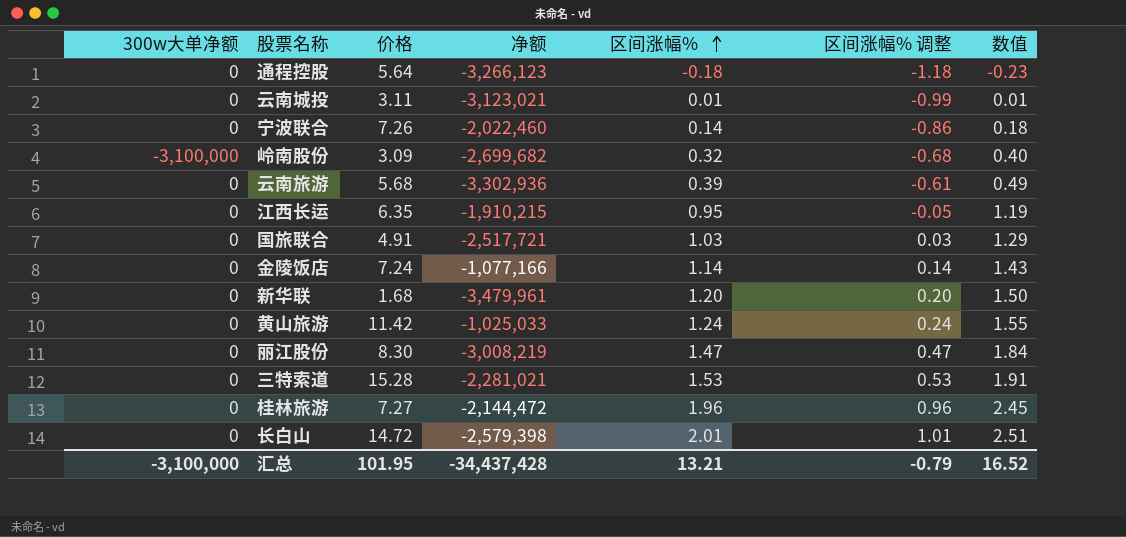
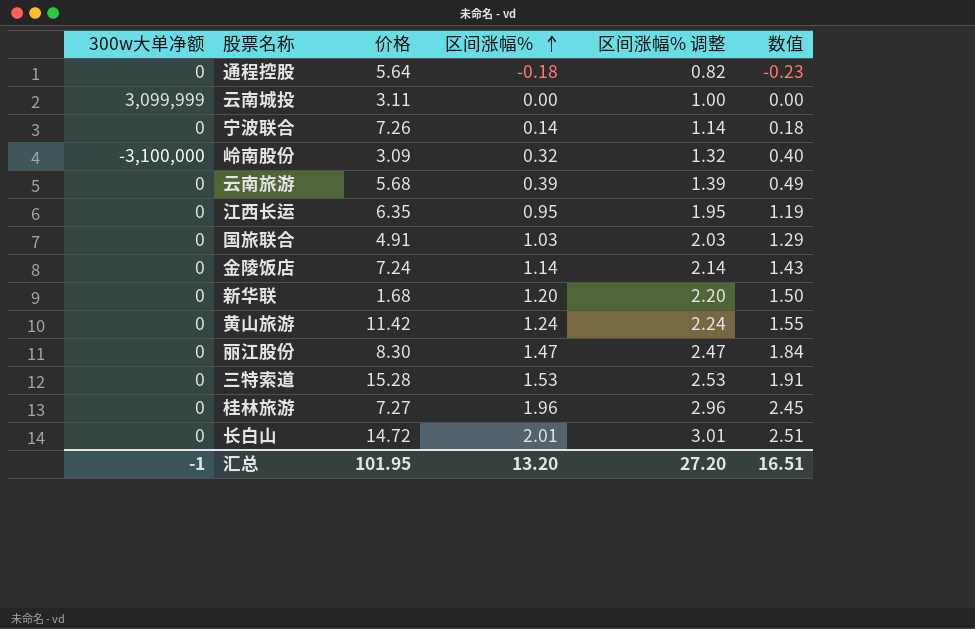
column 净额 | position: 4 -> none
column 区间涨幅% 调整 | formula: [区间涨幅%] - 1 -> [区间涨幅%] + 1
云南城投 | 300w大单净额: 0 -> 3,099,999
云南城投 | 区间涨幅%: 0.01 -> 0.00
云南城投 | 数值: 0.01 -> 0.00
汇总 | 300w大单净额: -3,100,000 -> -1
汇总 | 区间涨幅%: 13.21 -> 13.20
汇总 | 区间涨幅% 调整: -0.79 -> 27.20
汇总 | 数值: 16.52 -> 16.51

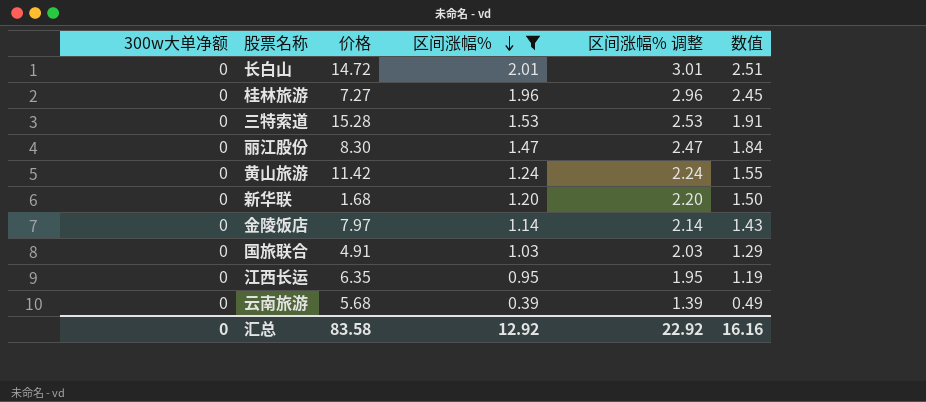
filter: none -> 区间涨幅% >= 0.39
row order: 区间涨幅% ascending -> 区间涨幅% descending
金陵饭店 | 价格: 7.24 -> 7.97
汇总 | 300w大单净额: -1 -> 0
汇总 | 价格: 101.95 -> 83.58
汇总 | 区间涨幅%: 13.20 -> 12.92
汇总 | 区间涨幅% 调整: 27.20 -> 22.92
汇总 | 数值: 16.51 -> 16.16

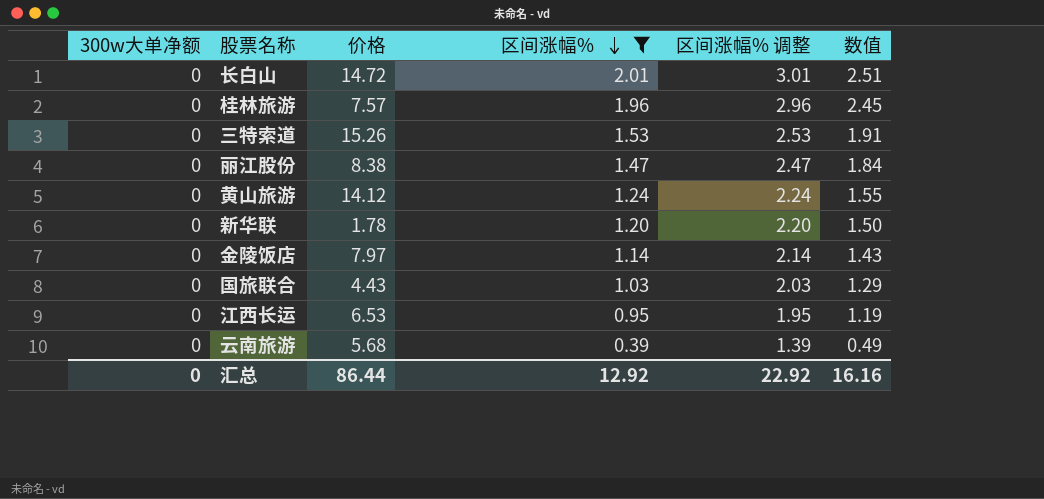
桂林旅游 | 价格: 7.27 -> 7.57
三特索道 | 价格: 15.28 -> 15.26
丽江股份 | 价格: 8.30 -> 8.38
黄山旅游 | 价格: 11.42 -> 14.12
新华联 | 价格: 1.68 -> 1.78
国旅联合 | 价格: 4.91 -> 4.43
江西长运 | 价格: 6.35 -> 6.53
汇总 | 价格: 83.58 -> 86.44

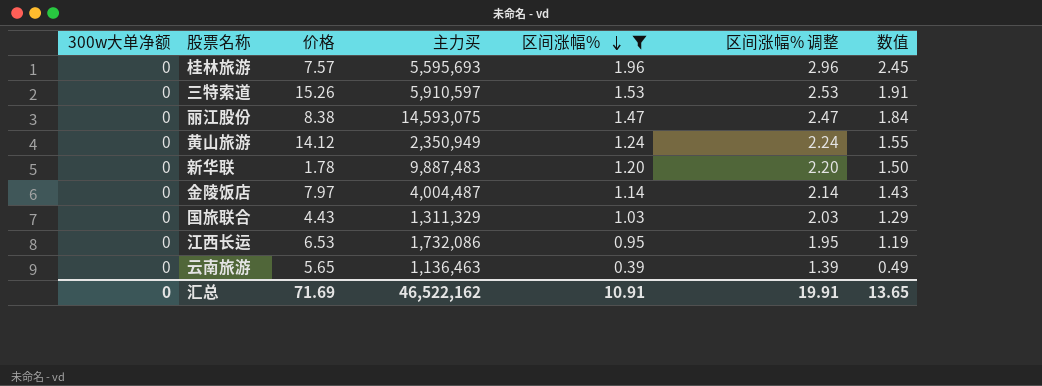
column 主力买 | position: none -> 4
row 长白山: 0 | 14.72 | 2.01 | 3.01 | 2.51 -> none
云南旅游 | 价格: 5.68 -> 5.65
汇总 | 价格: 86.44 -> 71.69
汇总 | 区间涨幅%: 12.92 -> 10.91
汇总 | 区间涨幅% 调整: 22.92 -> 19.91
汇总 | 数值: 16.16 -> 13.65

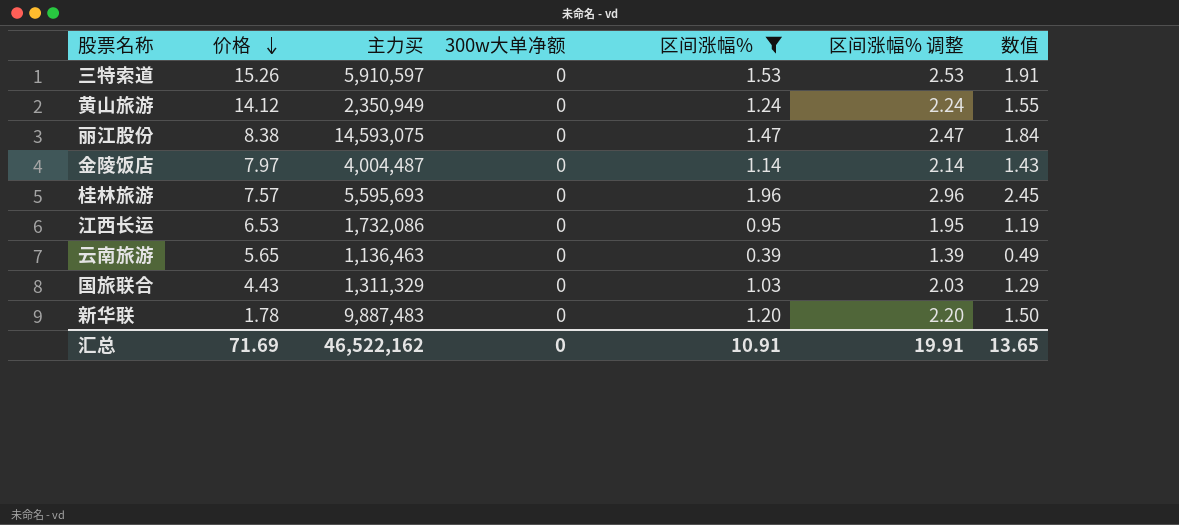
row order: 区间涨幅% descending -> 价格 descending
column 300w大单净额 | position: 1 -> 4

